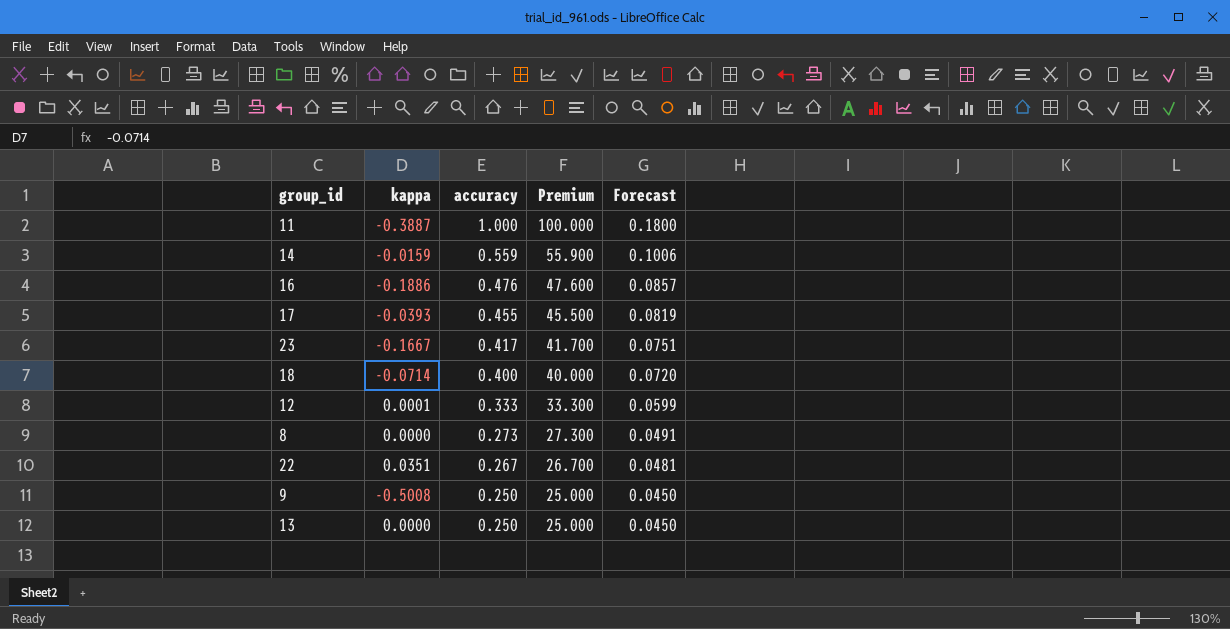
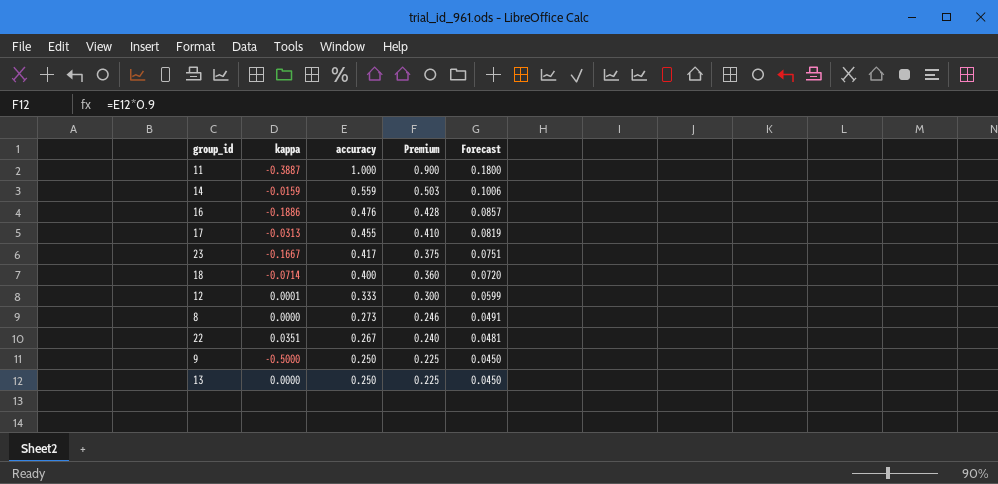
column Premium | formula: [accuracy] * 100 -> [accuracy] * 0.9
17 | kappa: -0.0393 -> -0.0313
9 | kappa: -0.5008 -> -0.5000

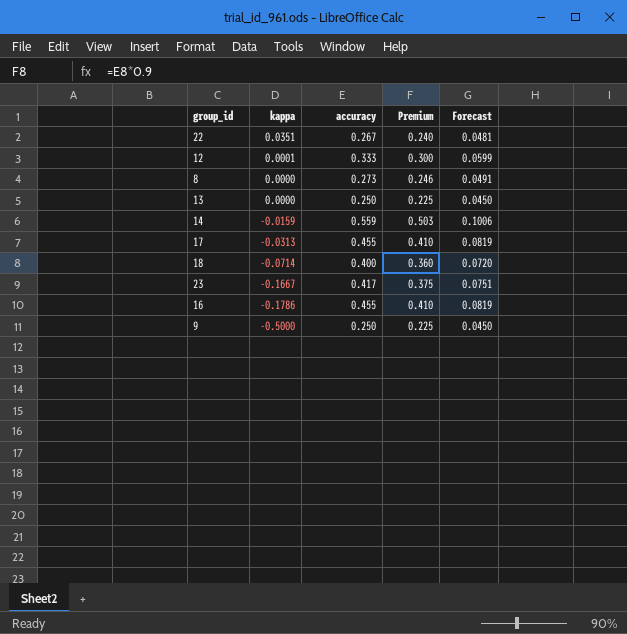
row order: accuracy descending -> kappa descending
row 11: -0.3887 | 1.000 | 0.900 | 0.1800 -> none
16 | kappa: -0.1886 -> -0.1786
16 | accuracy: 0.476 -> 0.455
16 | Premium: 0.428 -> 0.410
16 | Forecast: 0.0857 -> 0.0819

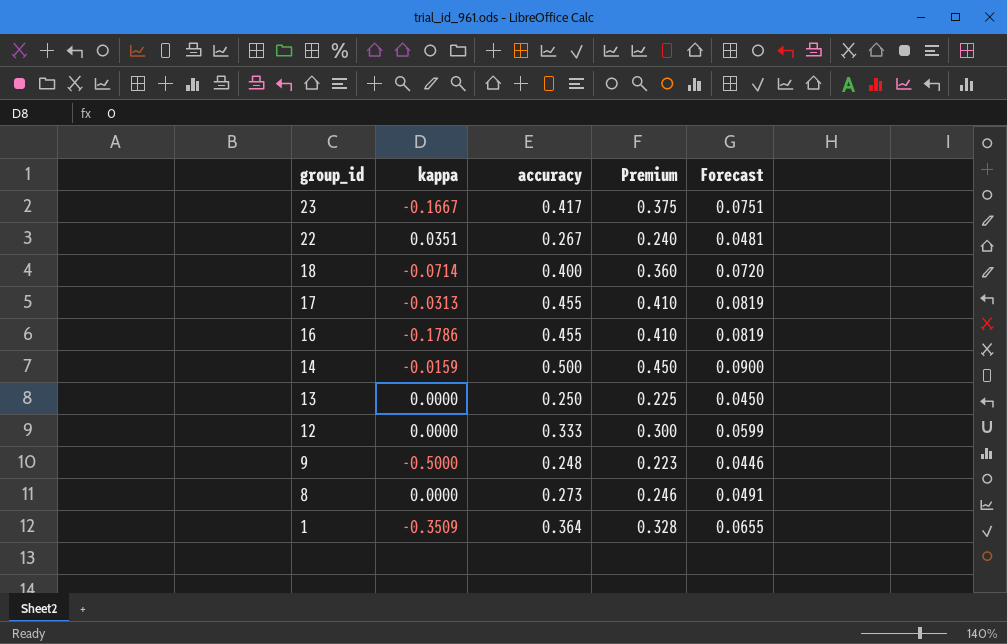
row order: kappa descending -> group_id descending
14 | accuracy: 0.559 -> 0.500
14 | Premium: 0.503 -> 0.450
14 | Forecast: 0.1006 -> 0.0900
12 | kappa: 0.0001 -> 0.0000
9 | accuracy: 0.250 -> 0.248
9 | Premium: 0.225 -> 0.223
9 | Forecast: 0.0450 -> 0.0446
row 1: none -> -0.3509 | 0.364 | 0.328 | 0.0655

